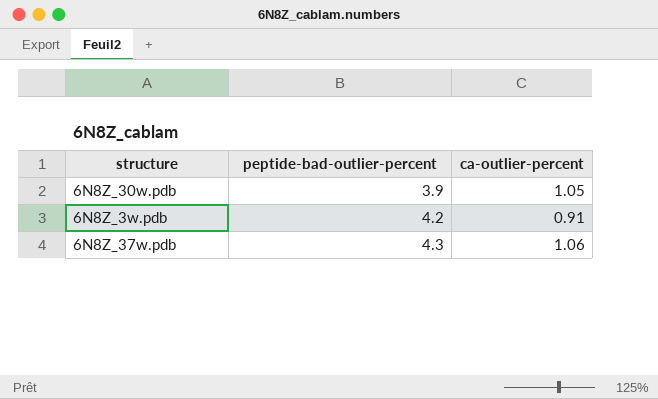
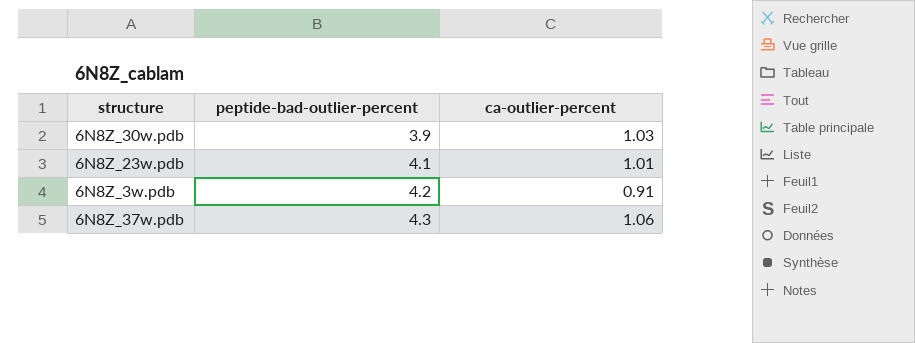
6N8Z_30w.pdb | ca-outlier-percent: 1.05 -> 1.03
row 6N8Z_23w.pdb: none -> 4.1 | 1.01

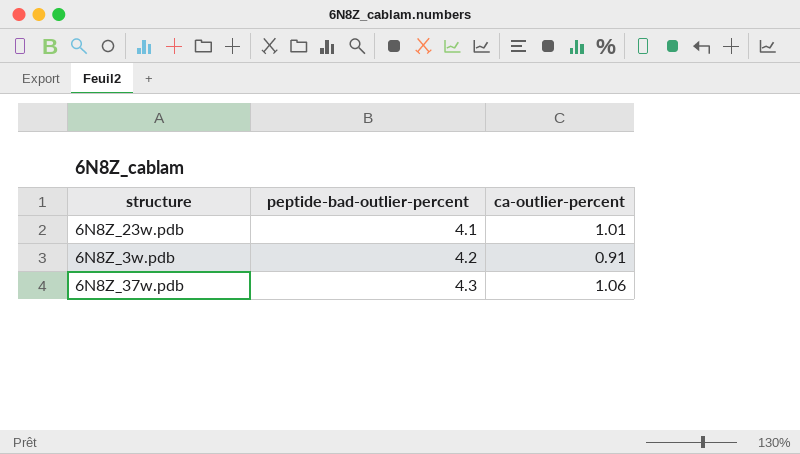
row 6N8Z_30w.pdb: 3.9 | 1.03 -> none

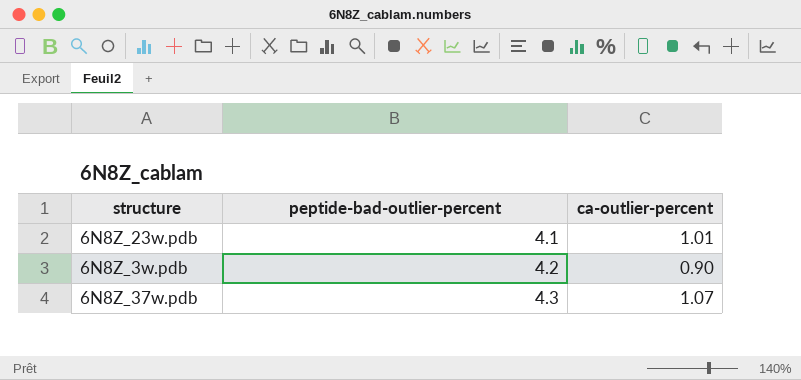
6N8Z_3w.pdb | ca-outlier-percent: 0.91 -> 0.90
6N8Z_37w.pdb | ca-outlier-percent: 1.06 -> 1.07

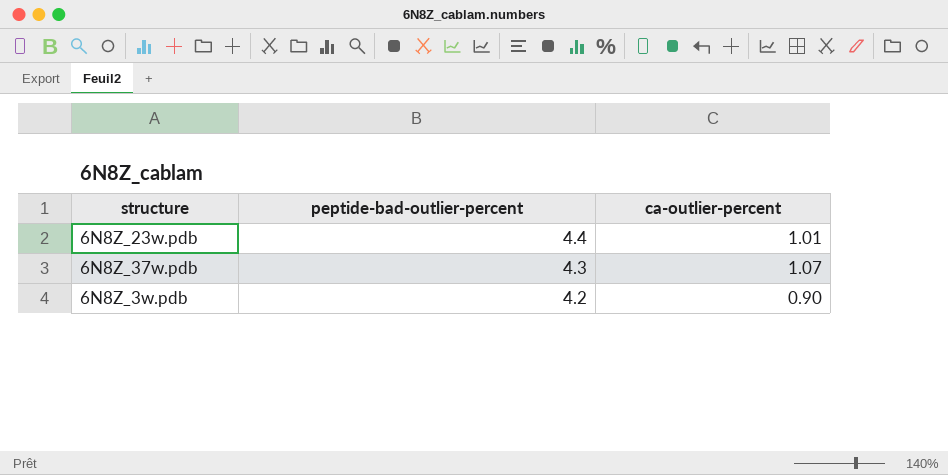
row order: peptide-bad-outlier-percent ascending -> peptide-bad-outlier-percent descending
6N8Z_23w.pdb | peptide-bad-outlier-percent: 4.1 -> 4.4

